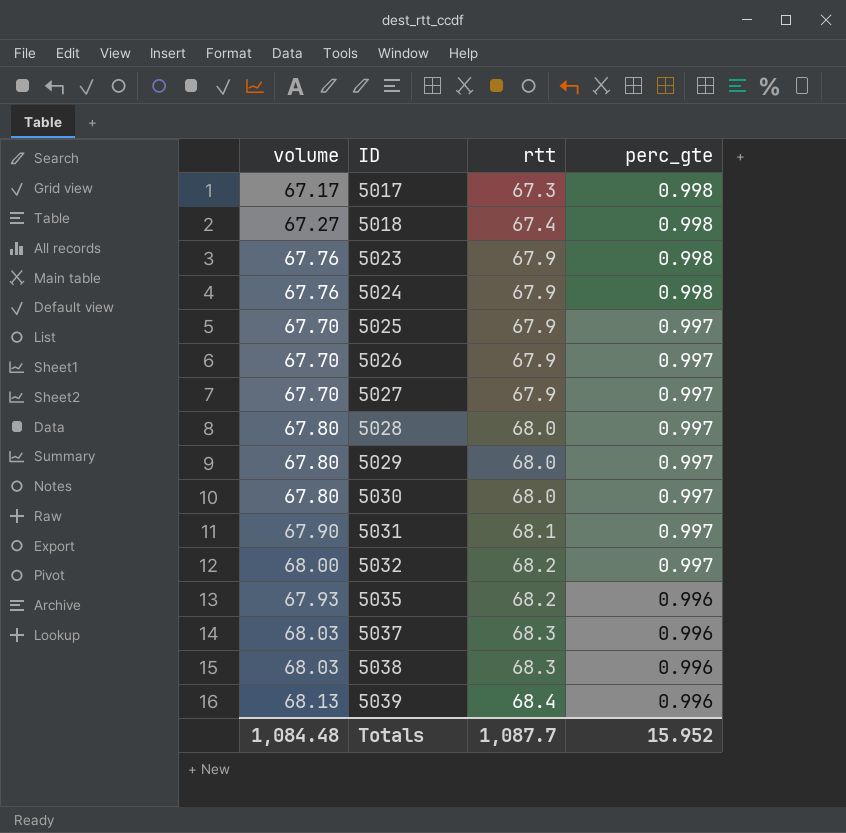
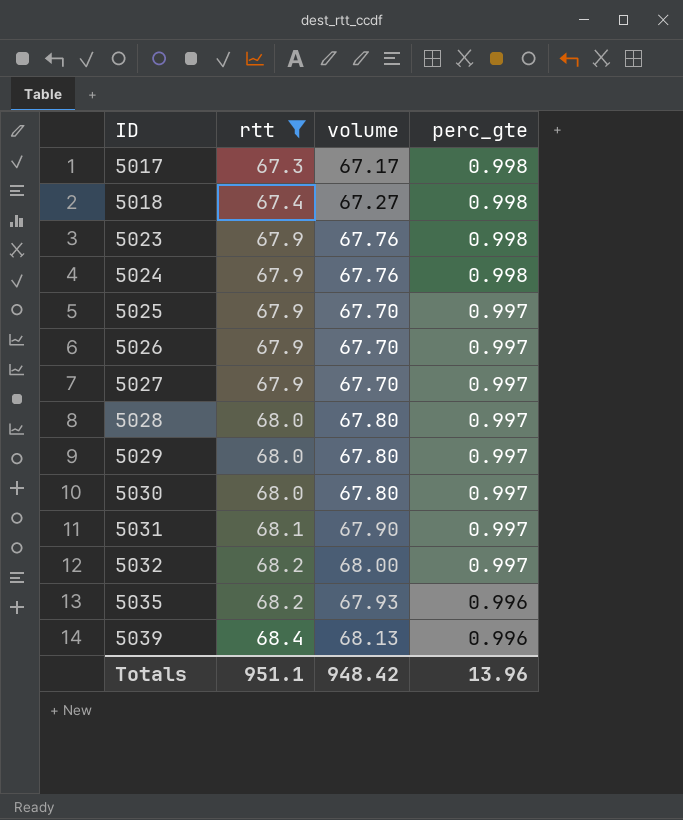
filter: none -> rtt != 68.3
column volume | position: 1 -> 3
Totals | rtt: 1,087.7 -> 951.1
Totals | volume: 1,084.48 -> 948.42
Totals | perc_gte: 15.952 -> 13.96

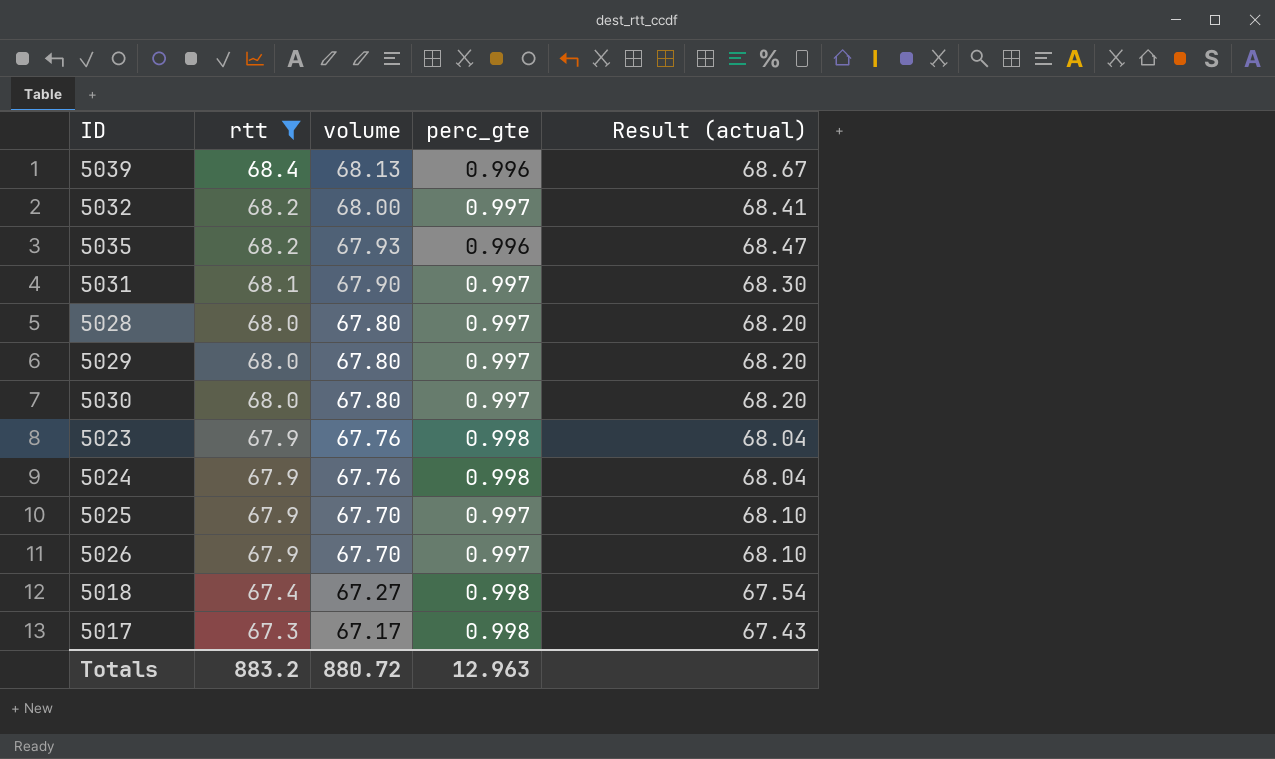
row order: ID ascending -> rtt descending
column Result (actual) | formula: none -> [rtt] / [perc_gte]
row 5027: 67.9 | 67.70 | 0.997 -> none
Totals | rtt: 951.1 -> 883.2
Totals | volume: 948.42 -> 880.72
Totals | perc_gte: 13.96 -> 12.963

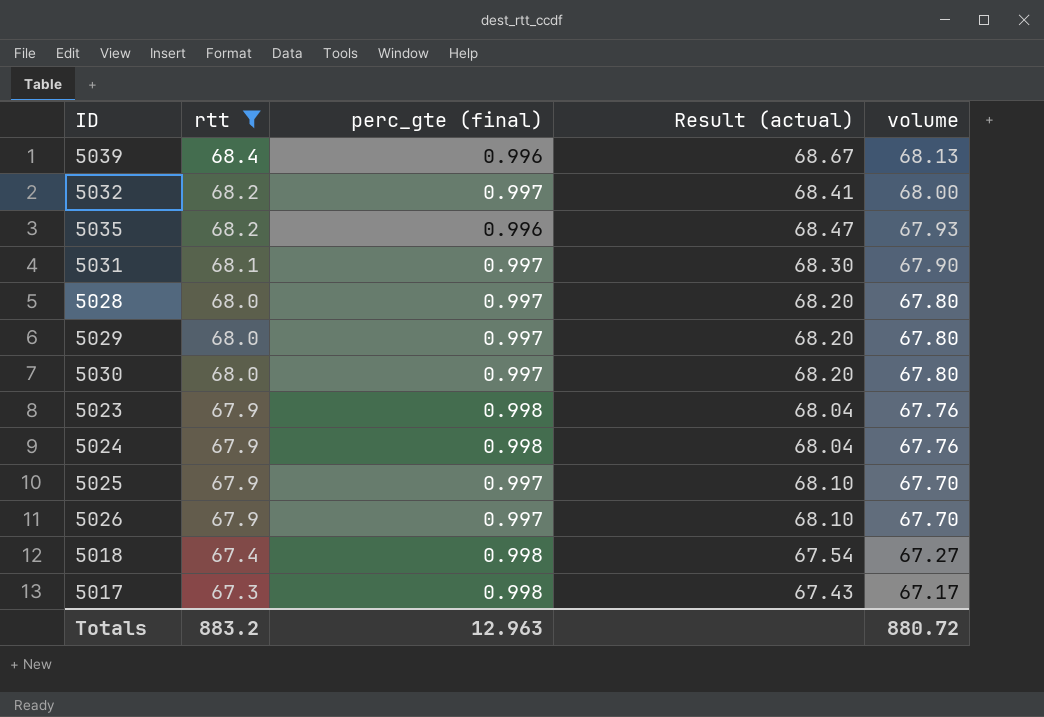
column name: perc_gte -> perc_gte (final)
column volume | position: 3 -> 5

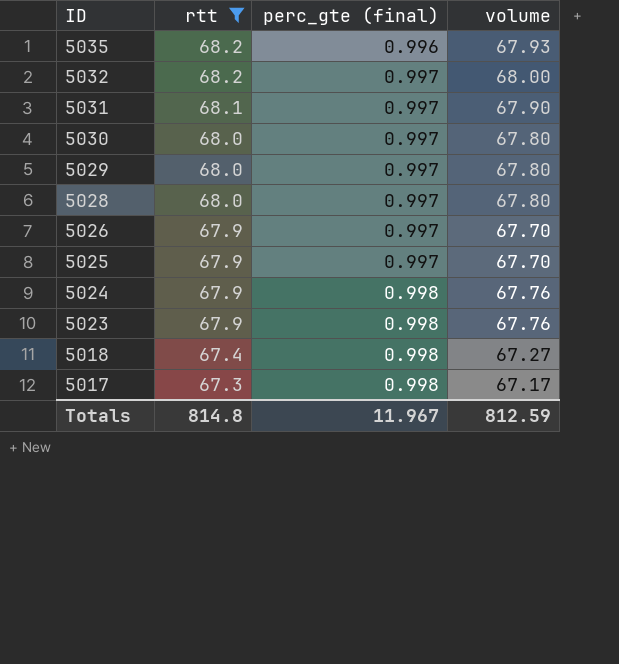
row order: rtt descending -> ID descending
column Result (actual) | formula: [rtt] / [perc_gte (final)] -> none
row 5039: 68.4 | 0.996 | 68.67 | 68.13 -> none
Totals | rtt: 883.2 -> 814.8
Totals | perc_gte (final): 12.963 -> 11.967
Totals | volume: 880.72 -> 812.59

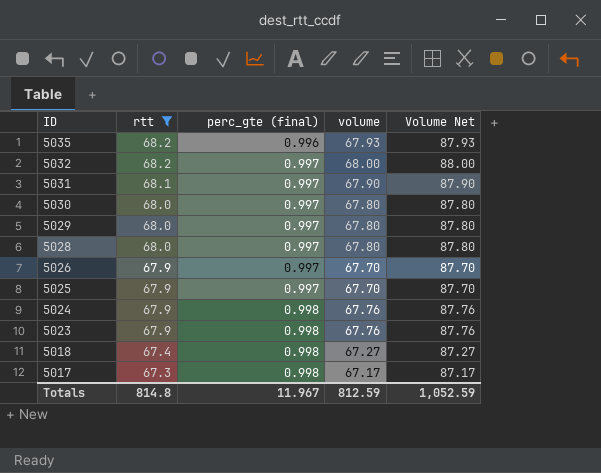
column Volume Net | formula: none -> [volume] + 20

